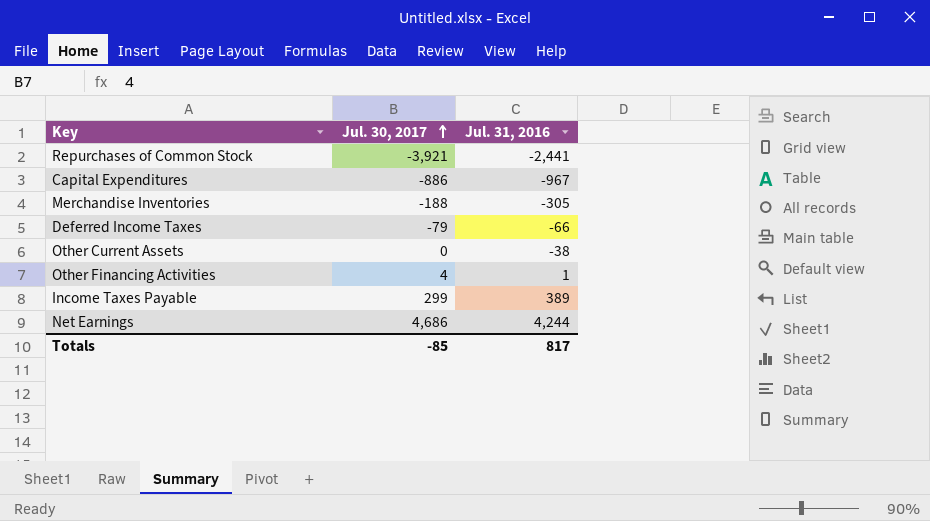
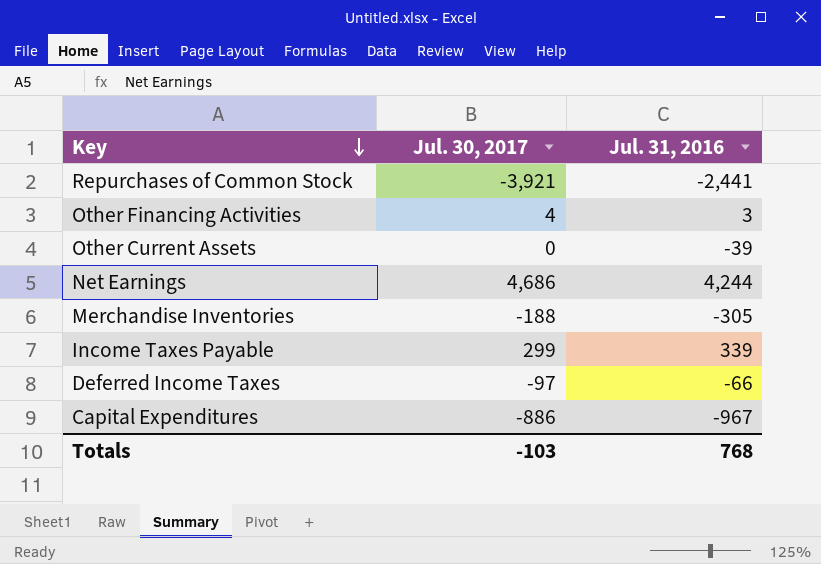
row order: Jul. 30, 2017 ascending -> Key descending
Other Financing Activities | Jul. 31, 2016: 1 -> 3
Other Current Assets | Jul. 31, 2016: -38 -> -39
Income Taxes Payable | Jul. 31, 2016: 389 -> 339
Deferred Income Taxes | Jul. 30, 2017: -79 -> -97
Totals | Jul. 30, 2017: -85 -> -103
Totals | Jul. 31, 2016: 817 -> 768

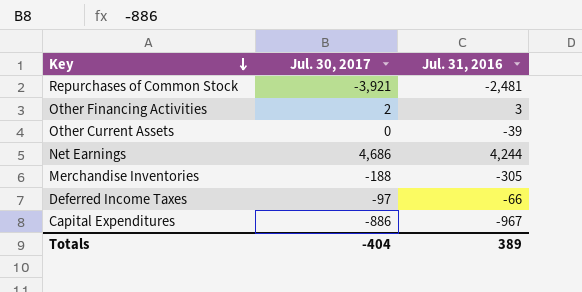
row Income Taxes Payable: 299 | 339 -> none
Repurchases of Common Stock | Jul. 31, 2016: -2,441 -> -2,481
Other Financing Activities | Jul. 30, 2017: 4 -> 2
Totals | Jul. 30, 2017: -103 -> -404
Totals | Jul. 31, 2016: 768 -> 389

